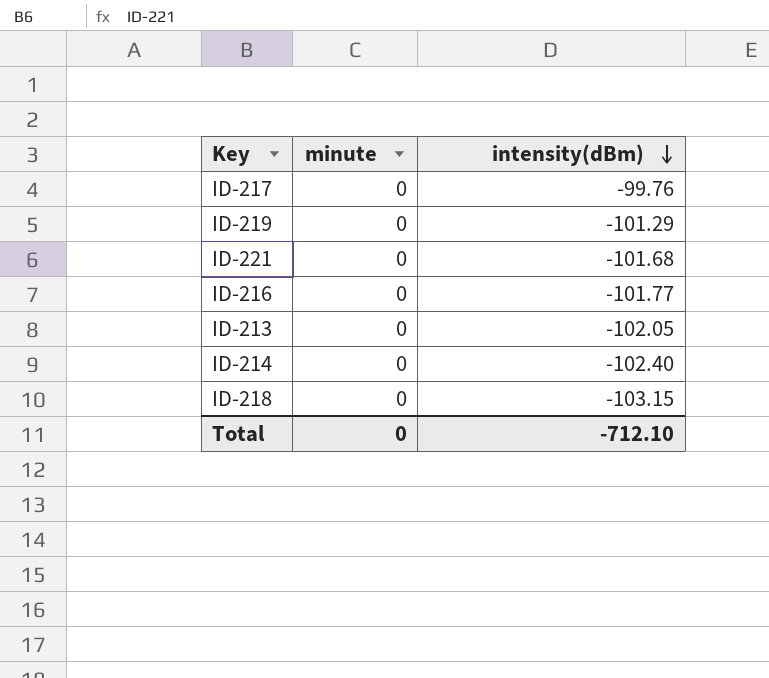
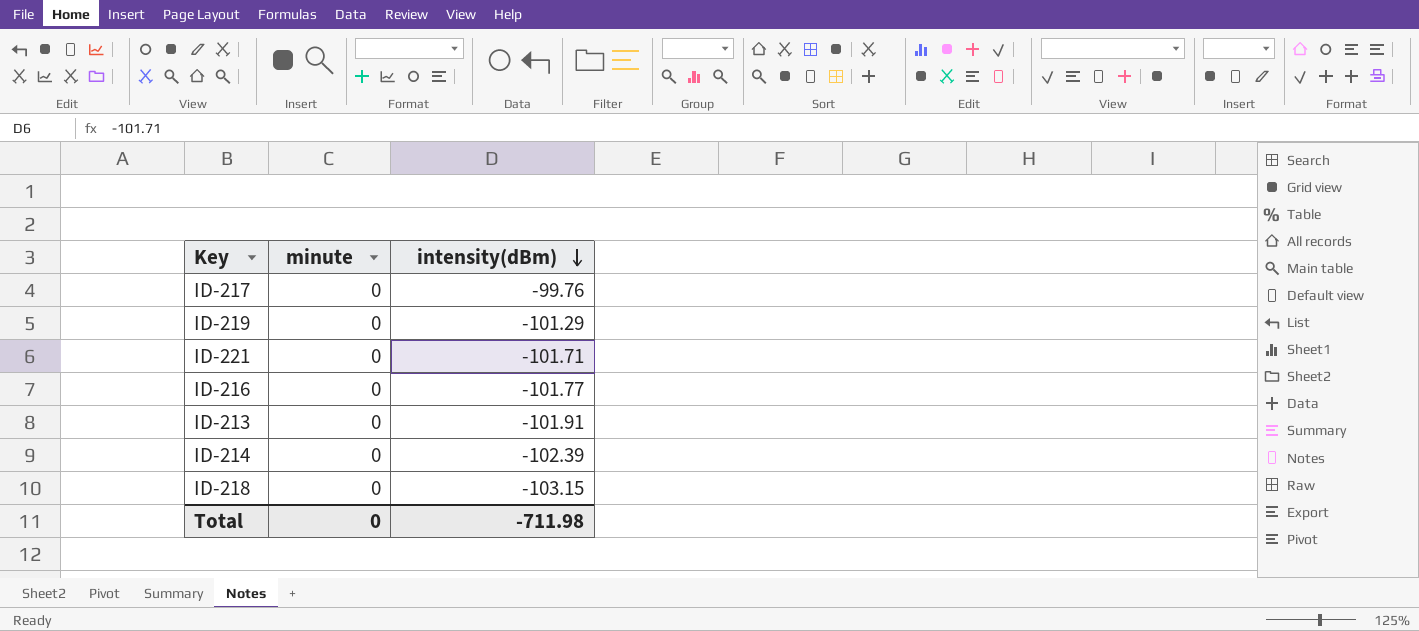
ID-221 | intensity(dBm): -101.68 -> -101.71
ID-213 | intensity(dBm): -102.05 -> -101.91
ID-214 | intensity(dBm): -102.40 -> -102.39
Total | intensity(dBm): -712.10 -> -711.98

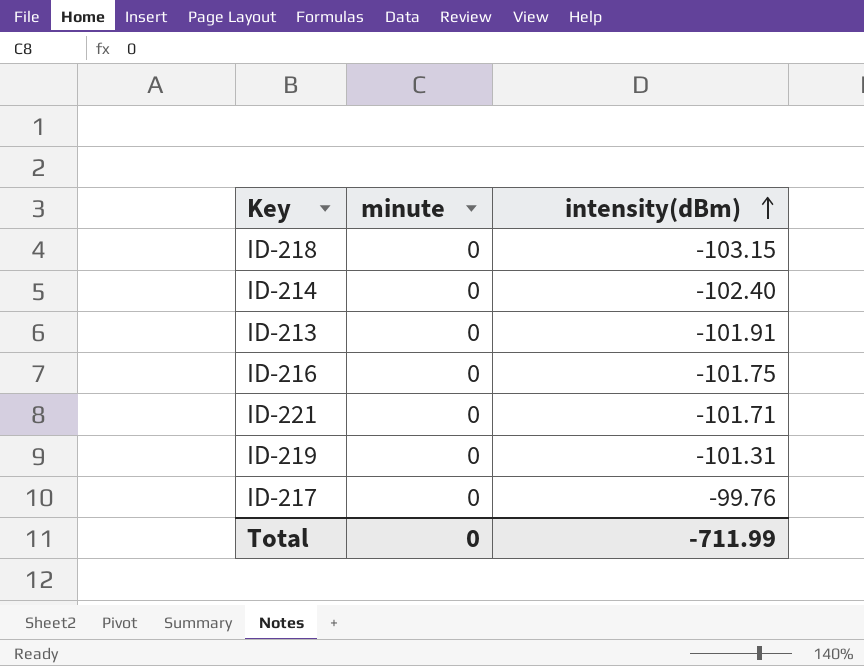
row order: intensity(dBm) descending -> intensity(dBm) ascending
ID-214 | intensity(dBm): -102.39 -> -102.40
ID-216 | intensity(dBm): -101.77 -> -101.75
ID-219 | intensity(dBm): -101.29 -> -101.31
Total | intensity(dBm): -711.98 -> -711.99

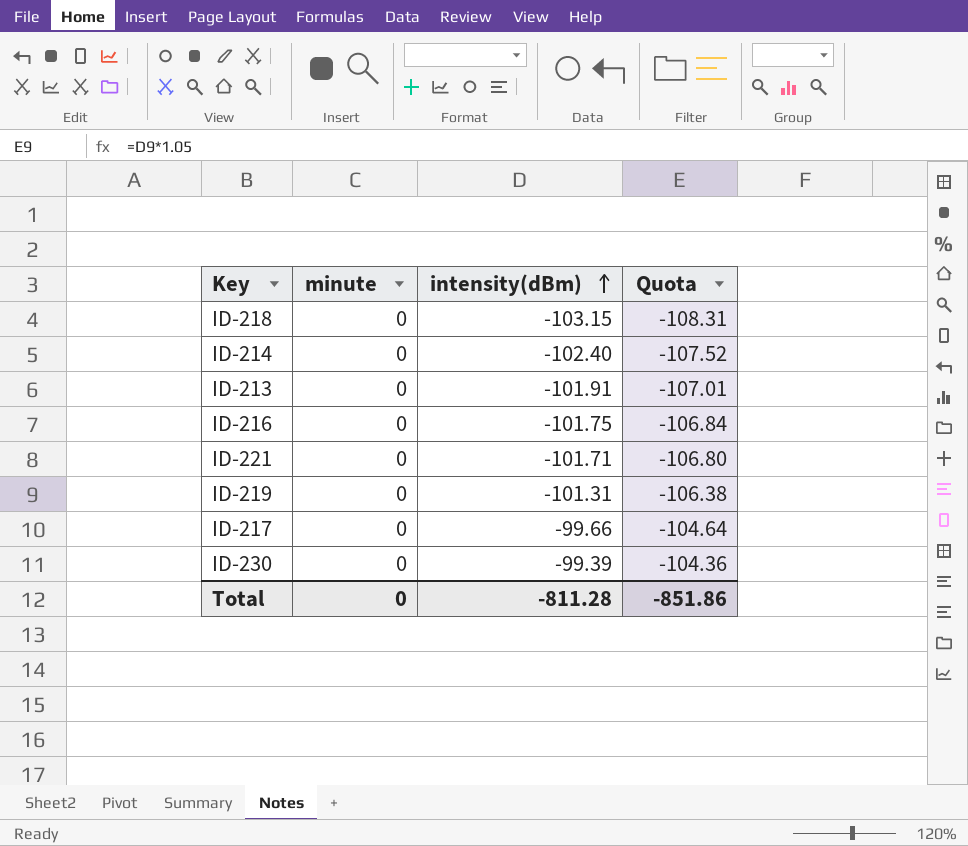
column Quota | formula: none -> [intensity(dBm)] * 1.05
ID-217 | intensity(dBm): -99.76 -> -99.66
row ID-230: none -> 0 | -99.39 | -104.36
Total | intensity(dBm): -711.99 -> -811.28

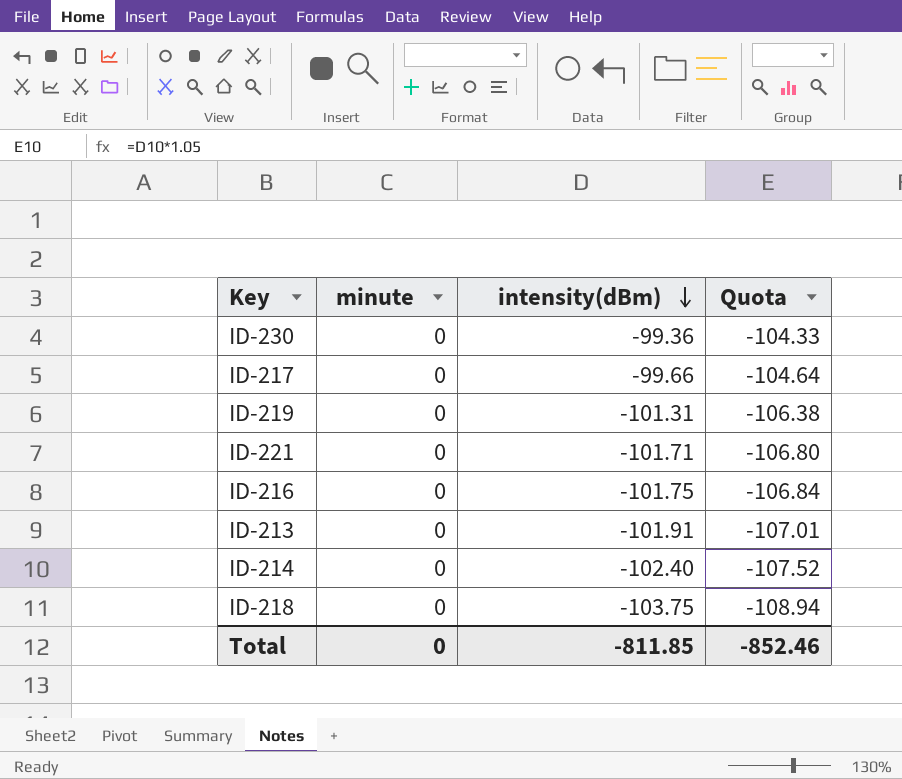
row order: intensity(dBm) ascending -> intensity(dBm) descending
ID-230 | intensity(dBm): -99.39 -> -99.36
ID-230 | Quota: -104.36 -> -104.33
ID-218 | intensity(dBm): -103.15 -> -103.75
ID-218 | Quota: -108.31 -> -108.94
Total | intensity(dBm): -811.28 -> -811.85
Total | Quota: -851.86 -> -852.46

